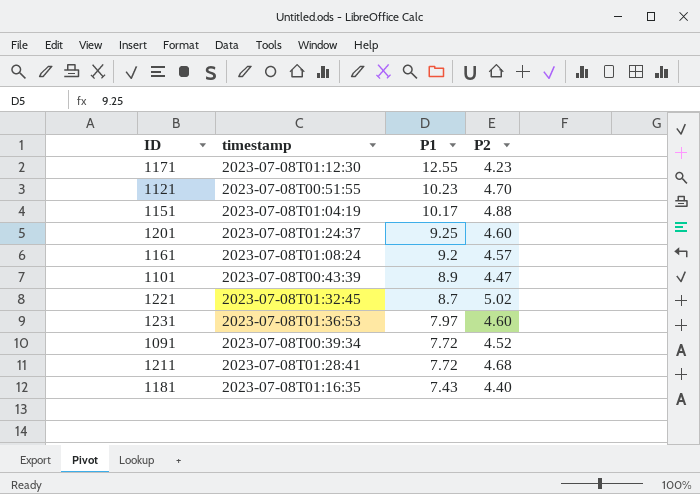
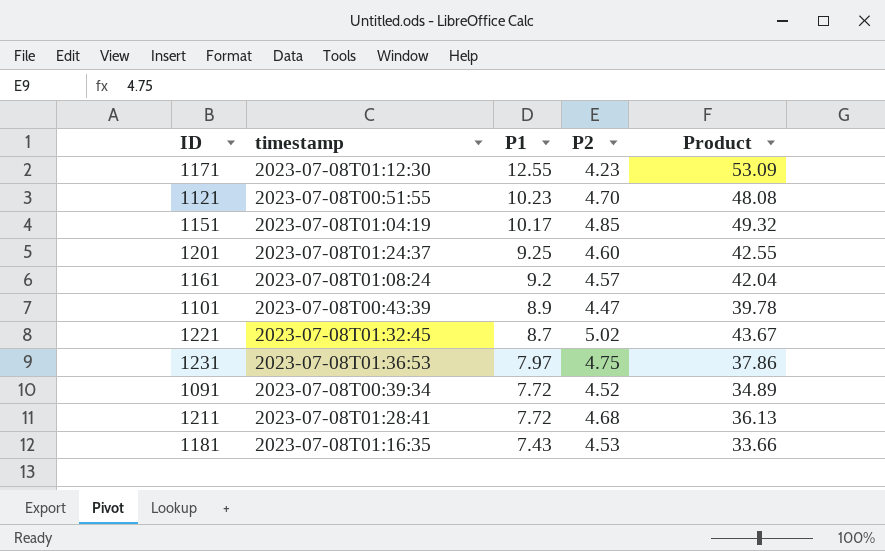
column Product | formula: none -> [P1] * [P2]
1151 | P2: 4.88 -> 4.85
1231 | P2: 4.60 -> 4.75
1181 | P2: 4.40 -> 4.53

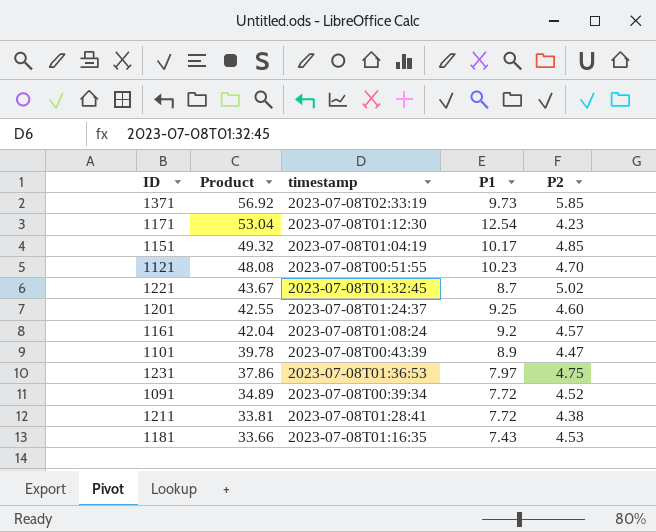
row order: P1 descending -> Product descending
column Product | position: 5 -> 2
row 1371: none -> 56.92 | 2023-07-08T02:33:19 | 9.73 | 5.85
1171 | Product: 53.09 -> 53.04
1171 | P1: 12.55 -> 12.54
1211 | Product: 36.13 -> 33.81
1211 | P2: 4.68 -> 4.38

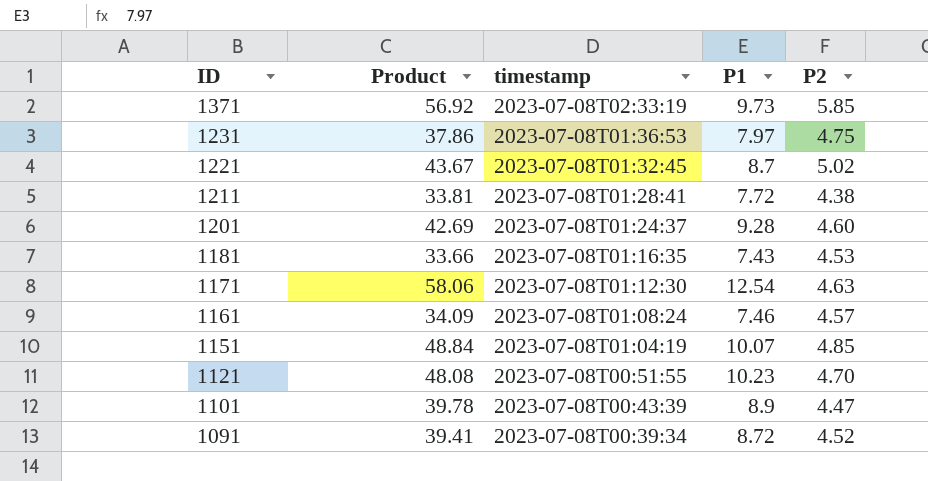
row order: Product descending -> ID descending
1201 | Product: 42.55 -> 42.69
1201 | P1: 9.25 -> 9.28
1171 | Product: 53.04 -> 58.06
1171 | P2: 4.23 -> 4.63
1161 | Product: 42.04 -> 34.09
1161 | P1: 9.2 -> 7.46
1151 | Product: 49.32 -> 48.84
1151 | P1: 10.17 -> 10.07
1091 | Product: 34.89 -> 39.41
1091 | P1: 7.72 -> 8.72

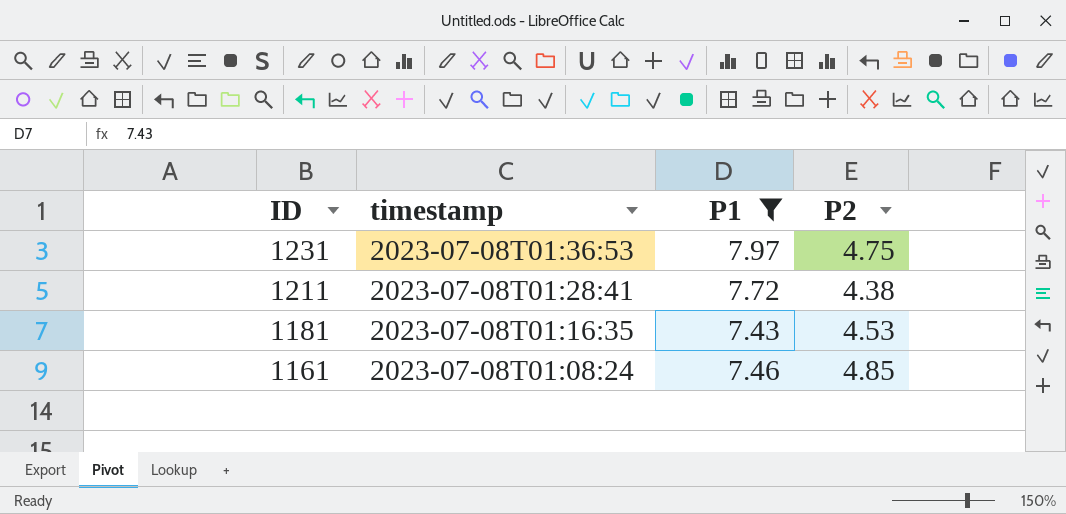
filter: none -> P1 <= 7.97
column Product | formula: [P1] * [P2] -> none
1161 | P2: 4.57 -> 4.85

